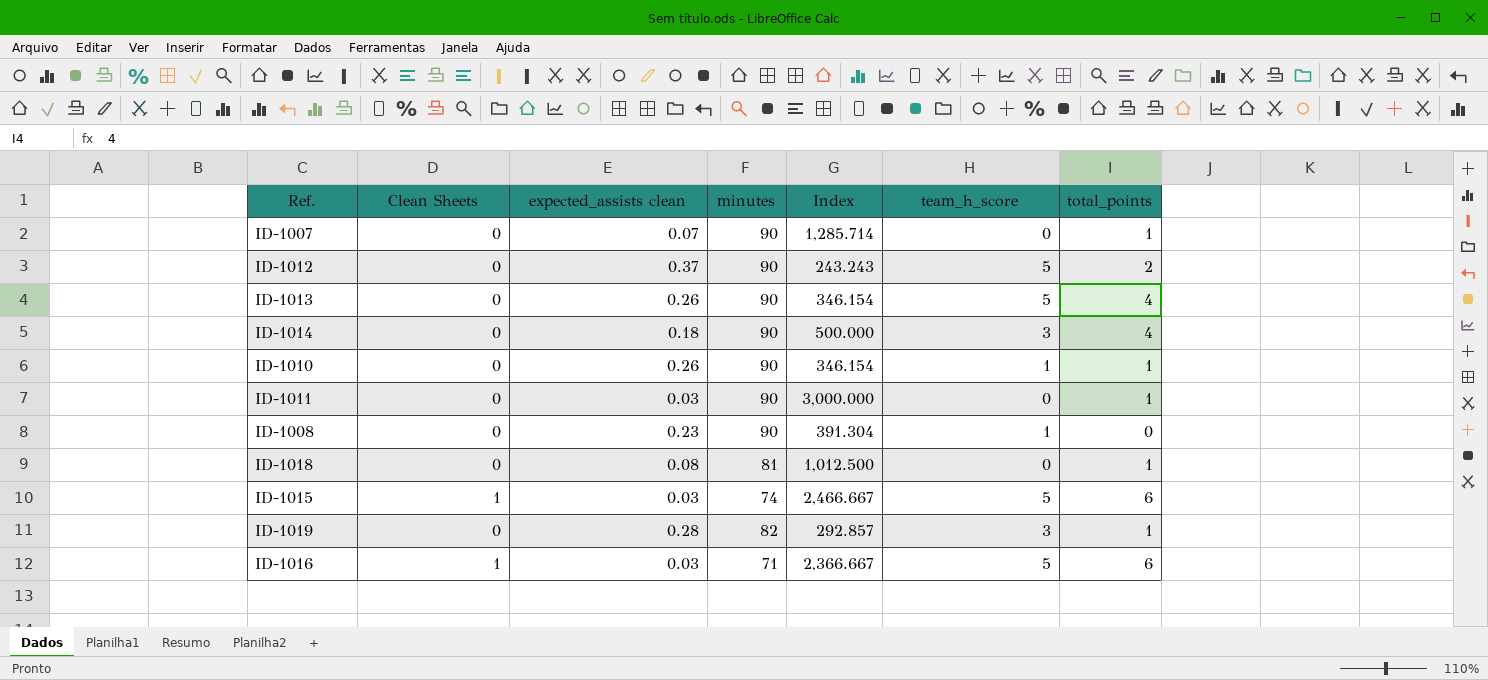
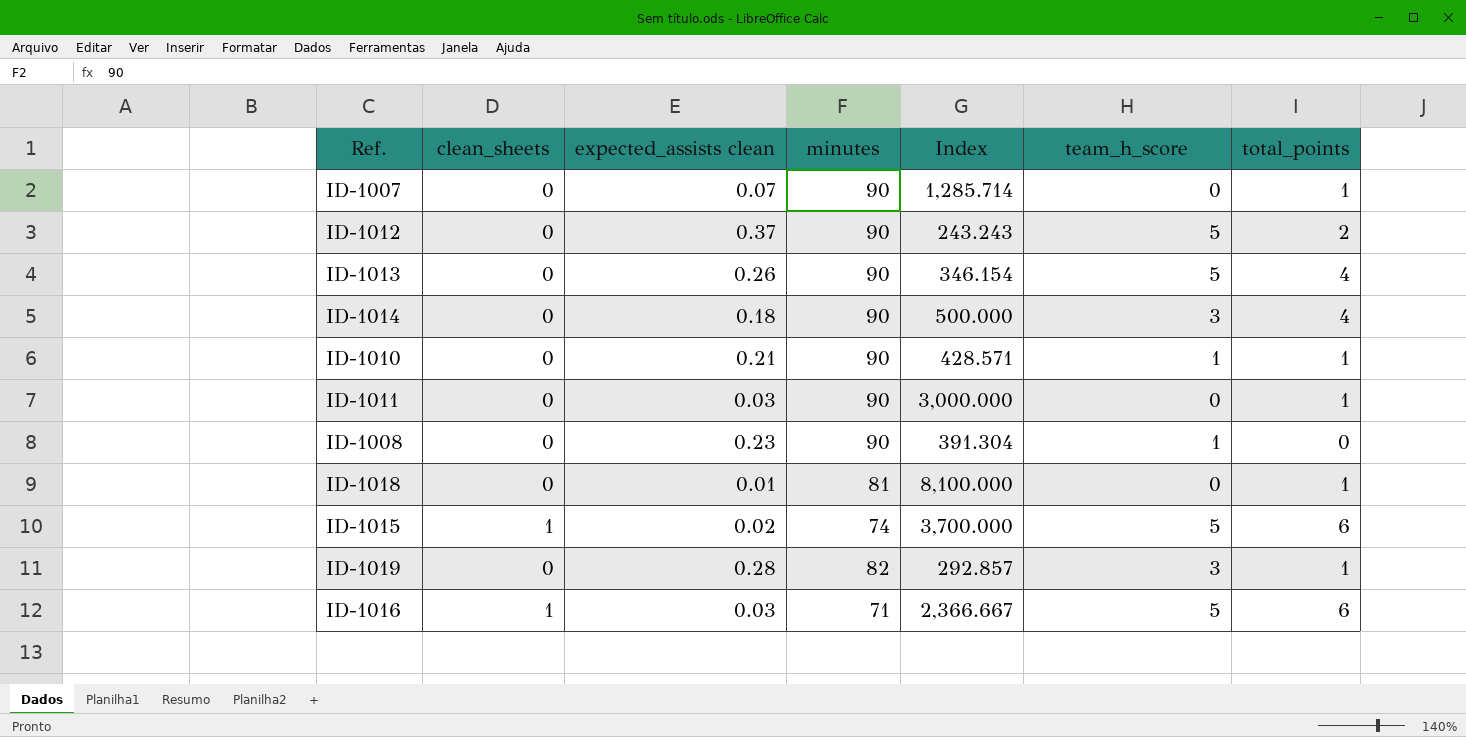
column name: Clean Sheets -> clean_sheets
ID-1010 | expected_assists clean: 0.26 -> 0.21
ID-1010 | Index: 346.154 -> 428.571
ID-1018 | expected_assists clean: 0.08 -> 0.01
ID-1018 | Index: 1,012.500 -> 8,100.000
ID-1015 | expected_assists clean: 0.03 -> 0.02
ID-1015 | Index: 2,466.667 -> 3,700.000

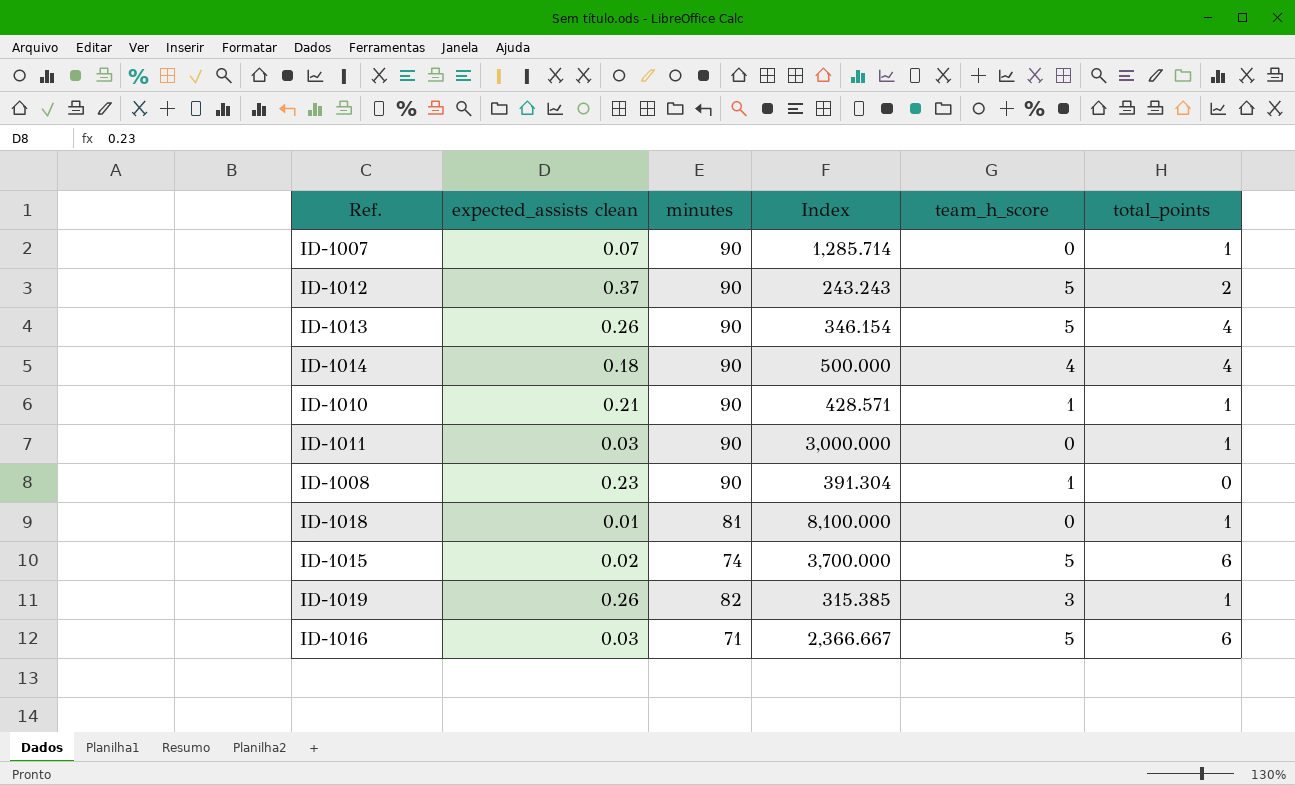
column clean_sheets | position: 2 -> none
ID-1014 | team_h_score: 3 -> 4
ID-1019 | expected_assists clean: 0.28 -> 0.26
ID-1019 | Index: 292.857 -> 315.385

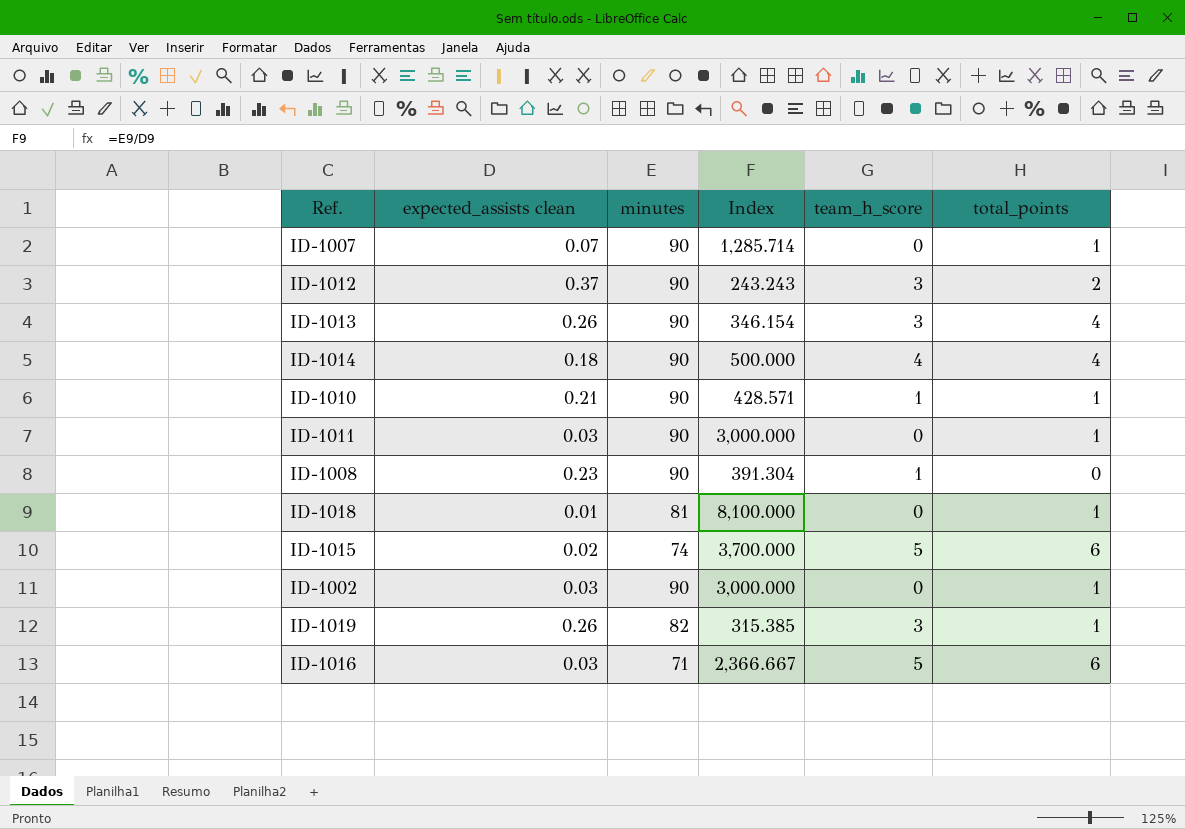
ID-1012 | team_h_score: 5 -> 3
ID-1013 | team_h_score: 5 -> 3
row ID-1002: none -> 0.03 | 90 | 3,000.000 | 0 | 1

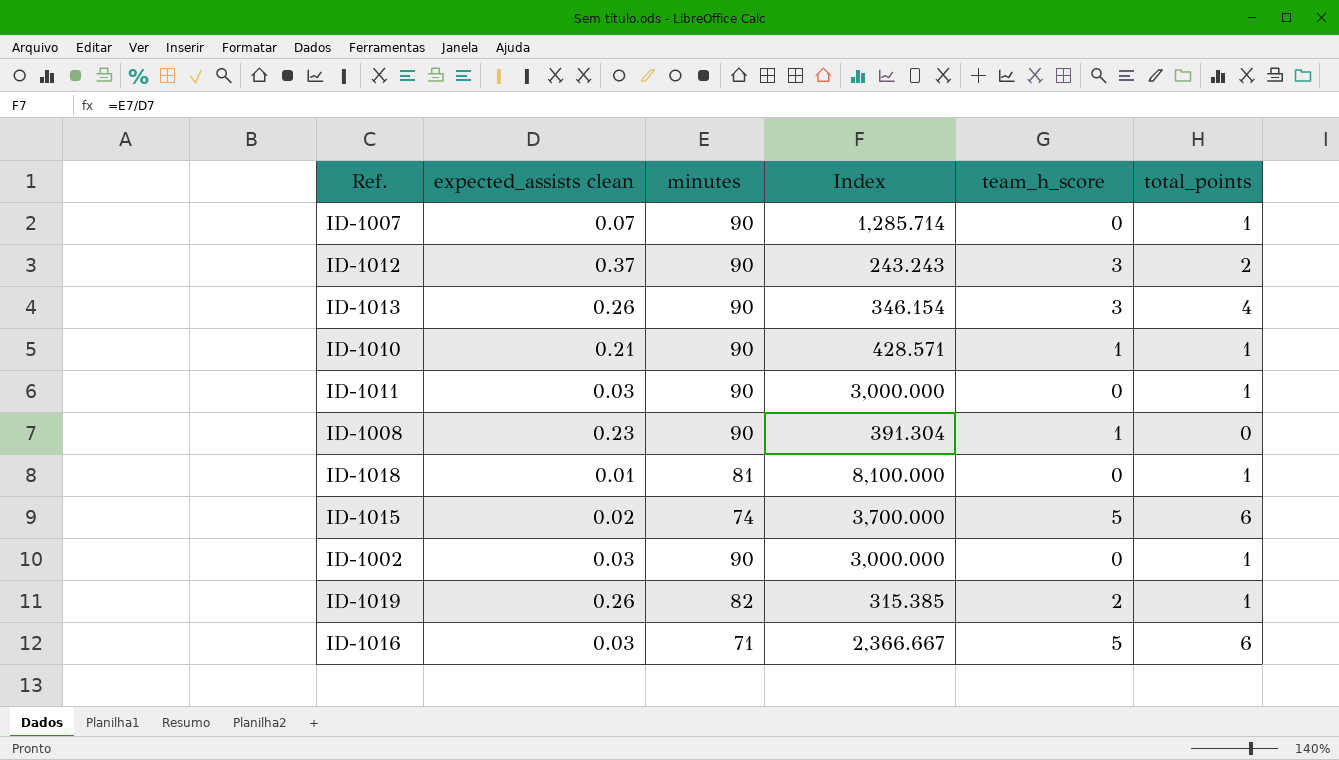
row ID-1014: 0.18 | 90 | 500.000 | 4 | 4 -> none
ID-1019 | team_h_score: 3 -> 2

